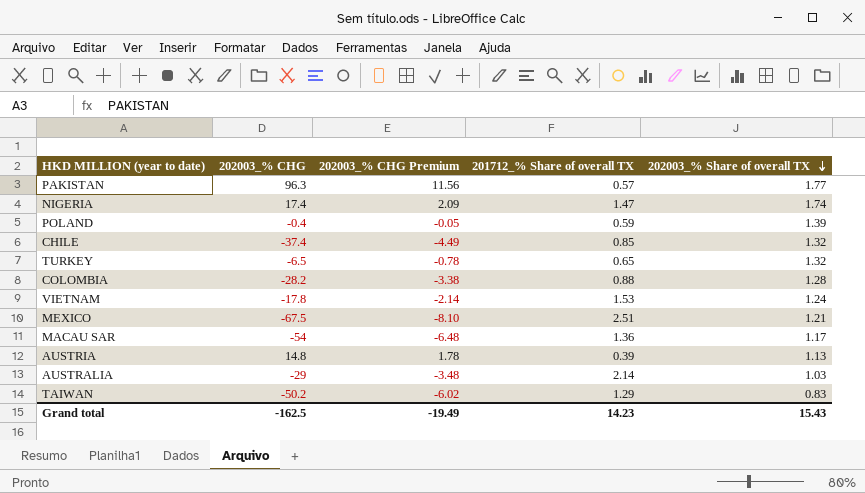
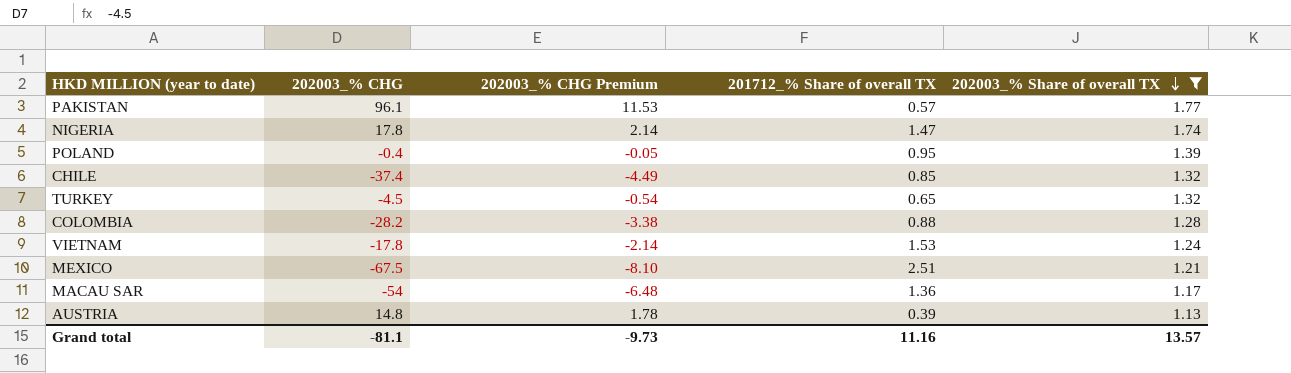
filter: none -> 202003_% Share of overall TX >= 1.13
PAKISTAN | 202003_% CHG: 96.3 -> 96.1
PAKISTAN | 202003_% CHG Premium: 11.56 -> 11.53
NIGERIA | 202003_% CHG: 17.4 -> 17.8
NIGERIA | 202003_% CHG Premium: 2.09 -> 2.14
POLAND | 201712_% Share of overall TX: 0.59 -> 0.95
TURKEY | 202003_% CHG: -6.5 -> -4.5
TURKEY | 202003_% CHG Premium: -0.78 -> -0.54
Grand total | 202003_% CHG: -162.5 -> -81.1
Grand total | 202003_% CHG Premium: -19.49 -> -9.73
Grand total | 201712_% Share of overall TX: 14.23 -> 11.16
Grand total | 202003_% Share of overall TX: 15.43 -> 13.57

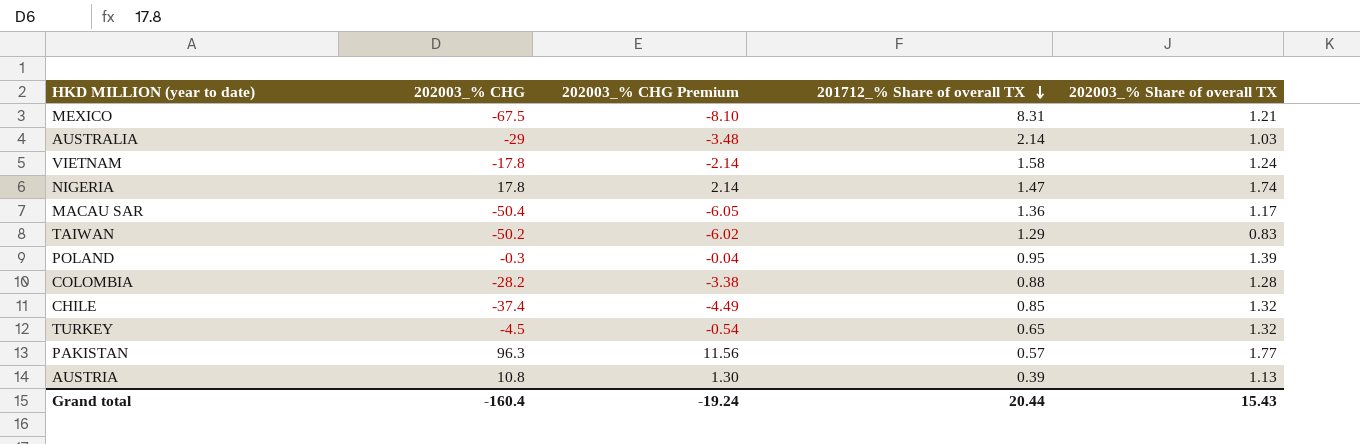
filter: 202003_% Share of overall TX >= 1.13 -> none
row order: 202003_% Share of overall TX descending -> 201712_% Share of overall TX descending
MEXICO | 201712_% Share of overall TX: 2.51 -> 8.31
VIETNAM | 201712_% Share of overall TX: 1.53 -> 1.58
MACAU SAR | 202003_% CHG: -54 -> -50.4
MACAU SAR | 202003_% CHG Premium: -6.48 -> -6.05
POLAND | 202003_% CHG: -0.4 -> -0.3
POLAND | 202003_% CHG Premium: -0.05 -> -0.04
PAKISTAN | 202003_% CHG: 96.1 -> 96.3
PAKISTAN | 202003_% CHG Premium: 11.53 -> 11.56
AUSTRIA | 202003_% CHG: 14.8 -> 10.8
AUSTRIA | 202003_% CHG Premium: 1.78 -> 1.30
Grand total | 202003_% CHG: -81.1 -> -160.4
Grand total | 202003_% CHG Premium: -9.73 -> -19.24
Grand total | 201712_% Share of overall TX: 11.16 -> 20.44
Grand total | 202003_% Share of overall TX: 13.57 -> 15.43

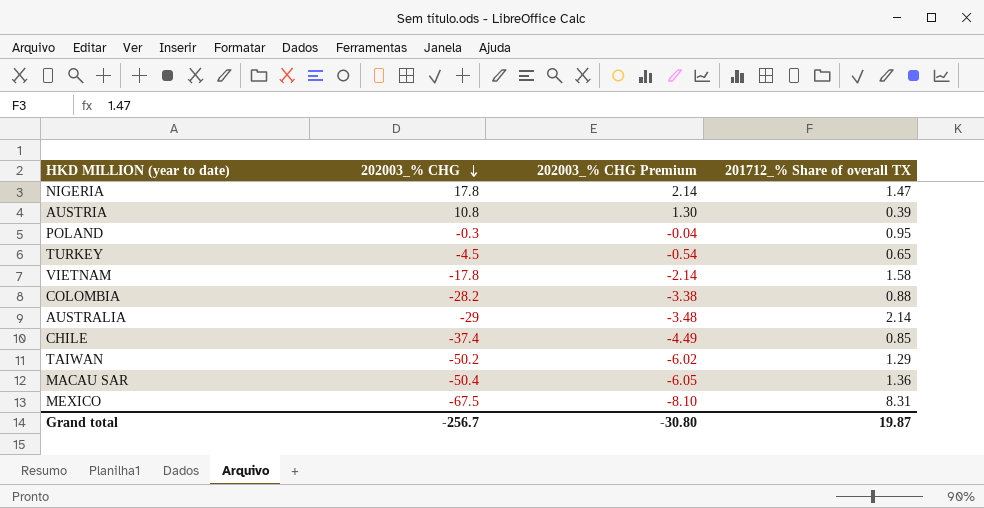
row order: 201712_% Share of overall TX descending -> 202003_% CHG descending
column 202003_% Share of overall TX | position: 5 -> none
row PAKISTAN: 96.3 | 11.56 | 0.57 | 1.77 -> none
Grand total | 202003_% CHG: -160.4 -> -256.7
Grand total | 202003_% CHG Premium: -19.24 -> -30.80
Grand total | 201712_% Share of overall TX: 20.44 -> 19.87

